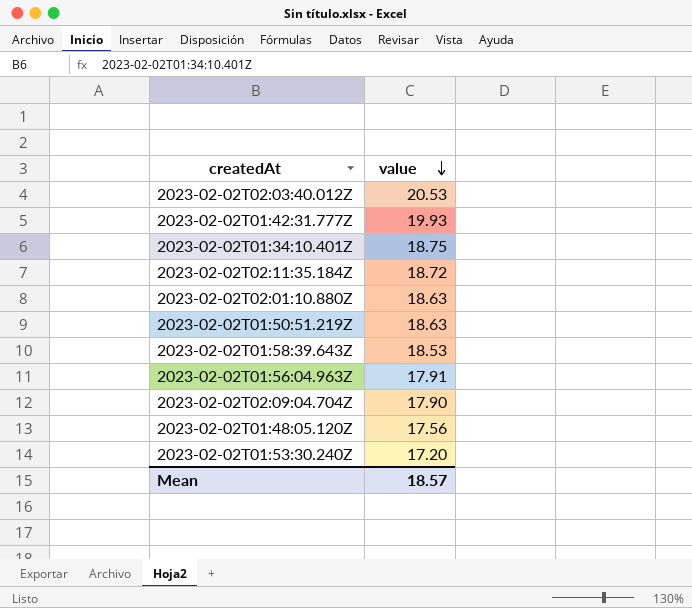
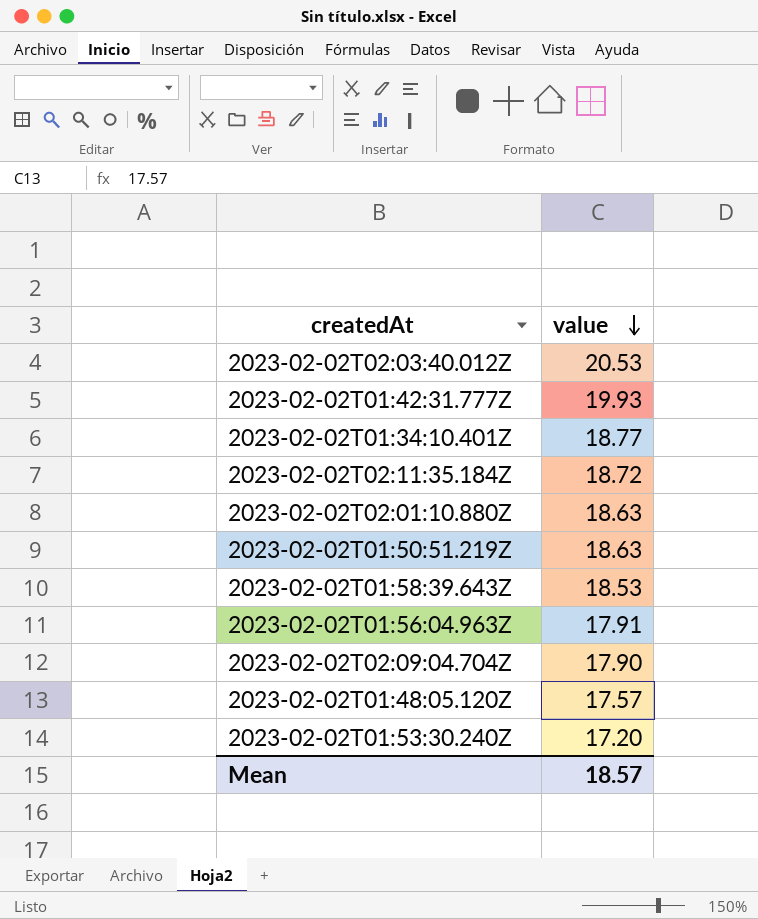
2023-02-02T01:34:10.401Z | value: 18.75 -> 18.77
2023-02-02T01:48:05.120Z | value: 17.56 -> 17.57

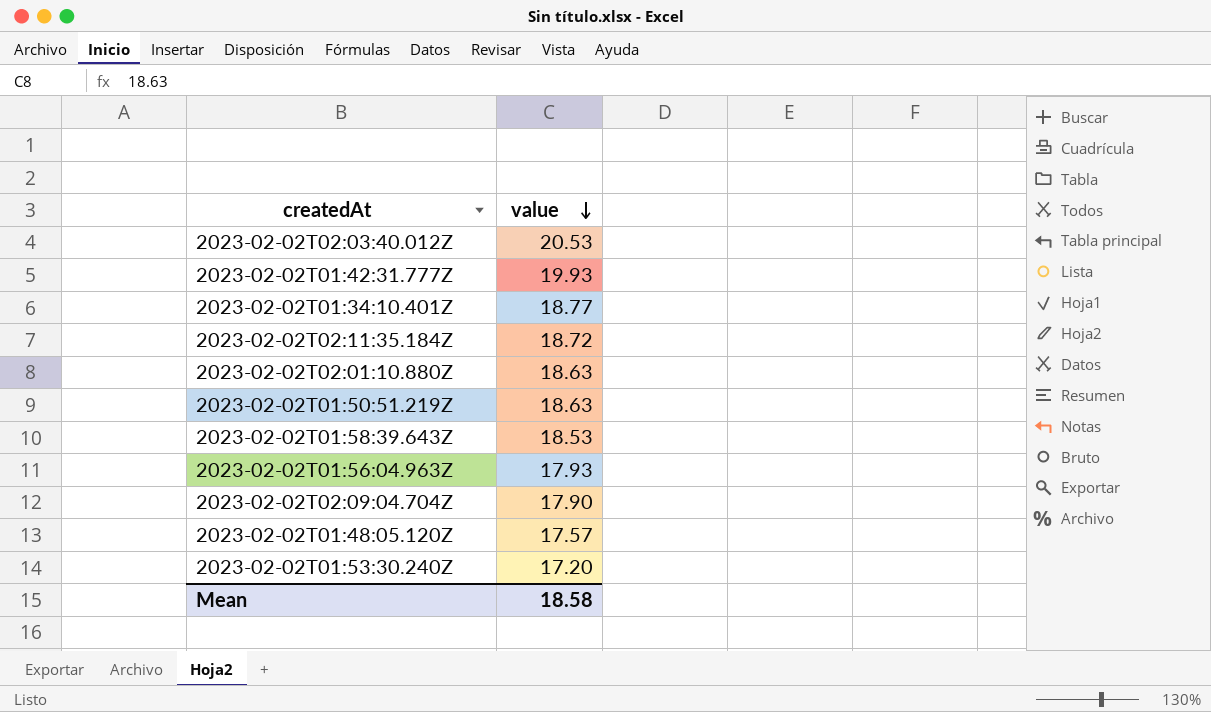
2023-02-02T01:56:04.963Z | value: 17.91 -> 17.93
Mean | value: 18.57 -> 18.58

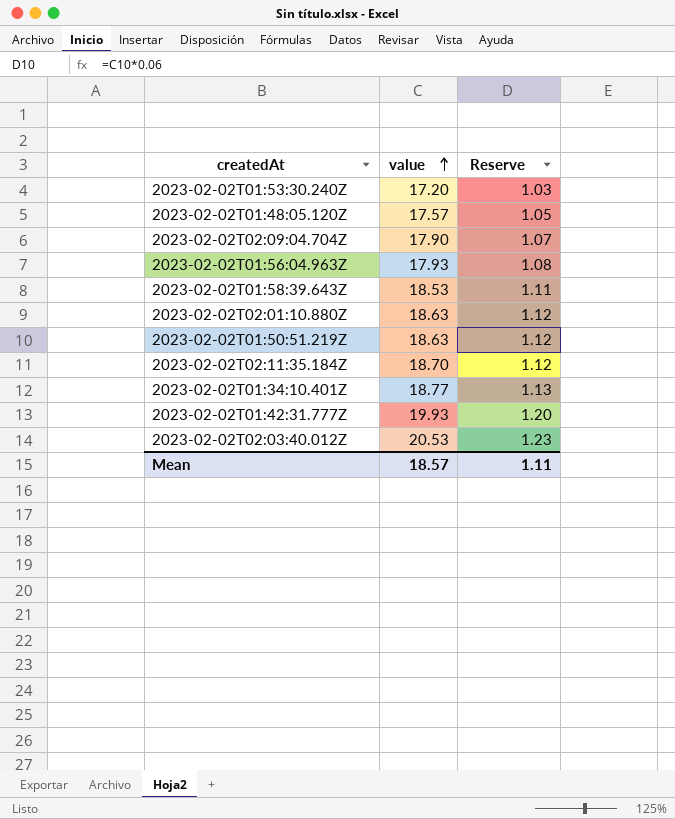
row order: value descending -> value ascending
column Reserve | formula: none -> [value] * 0.06
2023-02-02T02:11:35.184Z | value: 18.72 -> 18.70
Mean | value: 18.58 -> 18.57

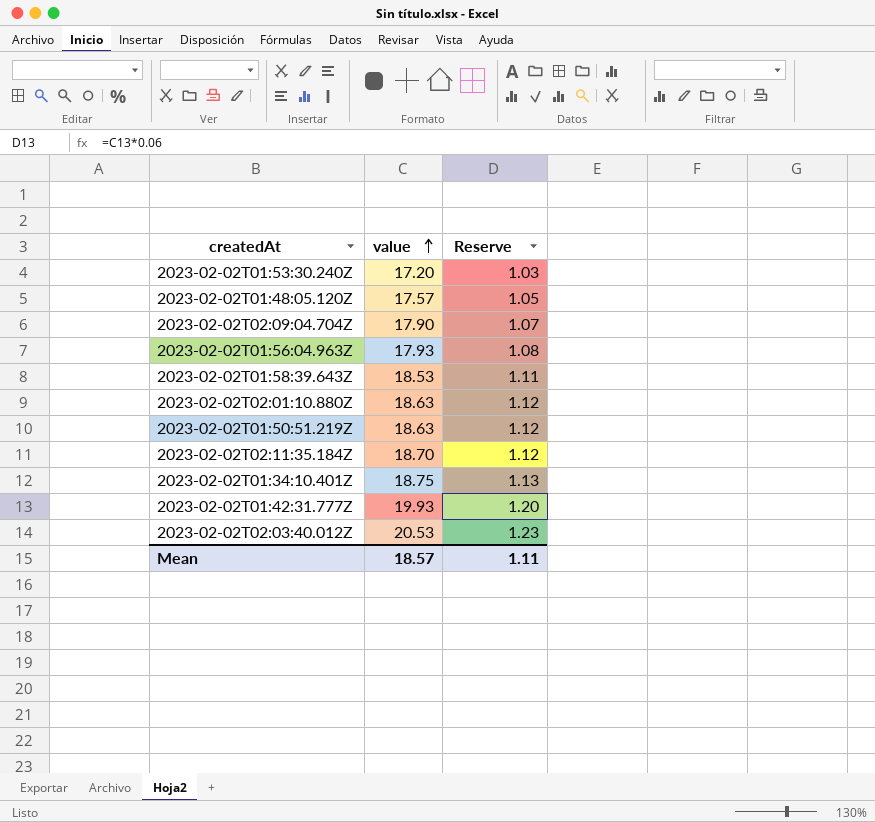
2023-02-02T01:34:10.401Z | value: 18.77 -> 18.75

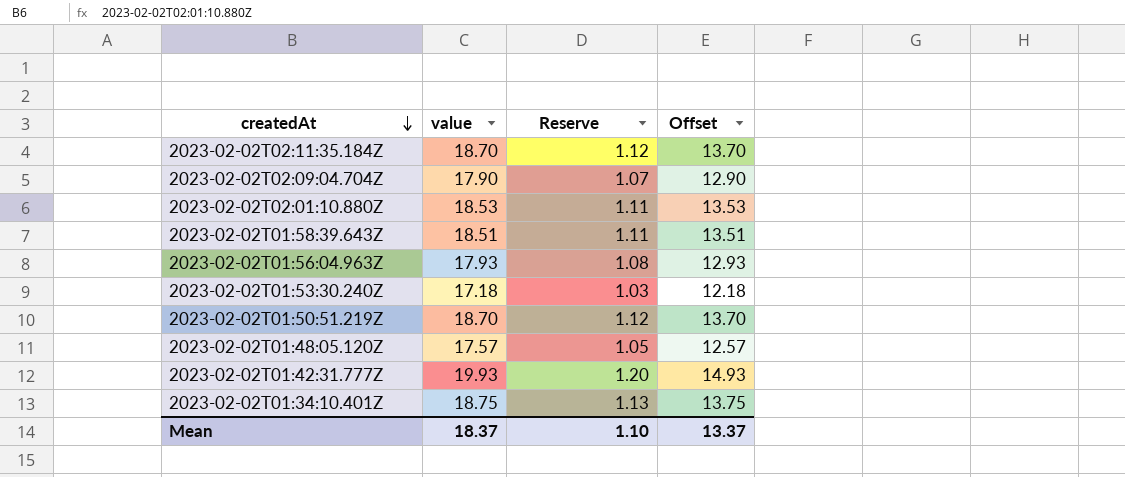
row order: value ascending -> createdAt descending
column Offset | formula: none -> [value] - 5
row 2023-02-02T02:03:40.012Z: 20.53 | 1.23 -> none
2023-02-02T02:01:10.880Z | value: 18.63 -> 18.53
2023-02-02T02:01:10.880Z | Reserve: 1.12 -> 1.11
2023-02-02T01:58:39.643Z | value: 18.53 -> 18.51
2023-02-02T01:53:30.240Z | value: 17.20 -> 17.18
2023-02-02T01:50:51.219Z | value: 18.63 -> 18.70
Mean | value: 18.57 -> 18.37
Mean | Reserve: 1.11 -> 1.10

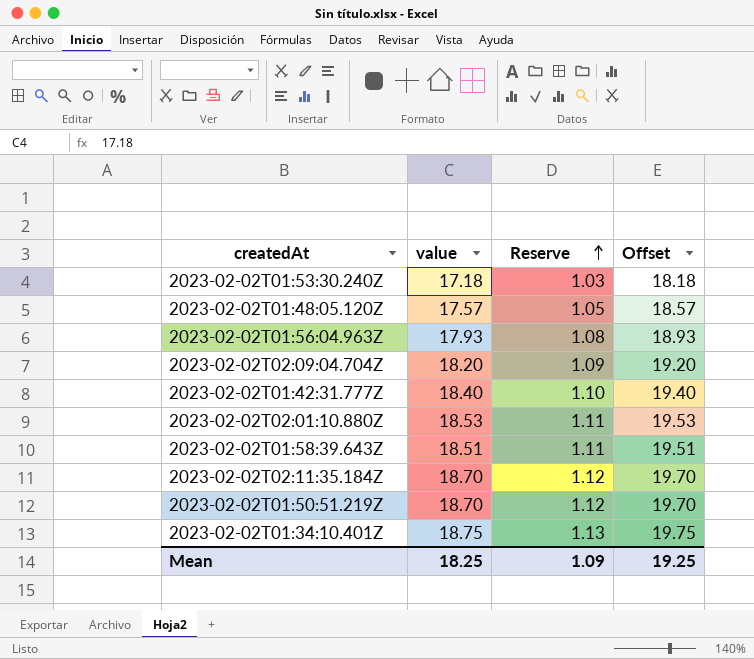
row order: createdAt descending -> Reserve ascending
column Offset | formula: [value] - 5 -> [value] + 1
2023-02-02T02:09:04.704Z | value: 17.90 -> 18.20
2023-02-02T02:09:04.704Z | Reserve: 1.07 -> 1.09
2023-02-02T01:42:31.777Z | value: 19.93 -> 18.40
2023-02-02T01:42:31.777Z | Reserve: 1.20 -> 1.10
Mean | value: 18.37 -> 18.25
Mean | Reserve: 1.10 -> 1.09
Mean | Offset: 13.37 -> 19.25

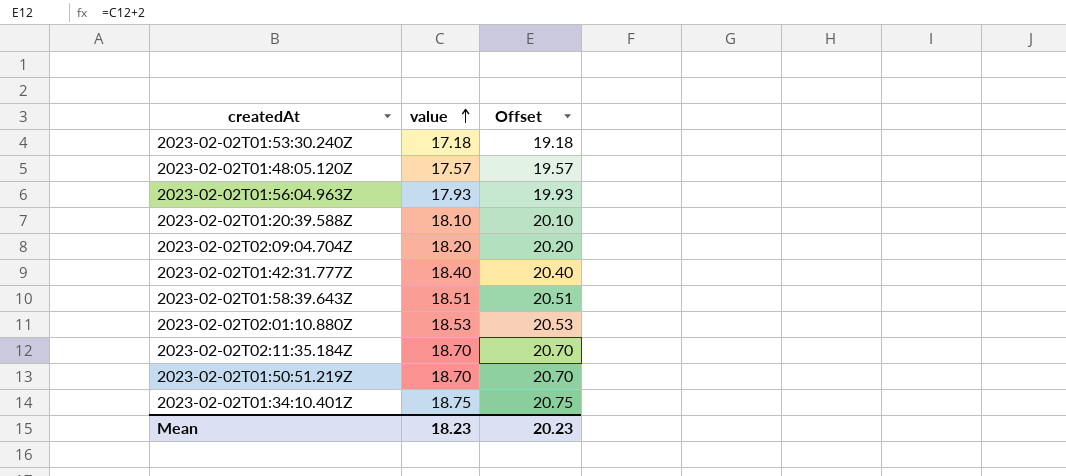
row order: Reserve ascending -> value ascending
column Reserve | formula: [value] * 0.06 -> none
column Offset | formula: [value] + 1 -> [value] + 2
row 2023-02-02T01:20:39.588Z: none -> 18.10 | 20.10
Mean | value: 18.25 -> 18.23
Mean | Offset: 19.25 -> 20.23

